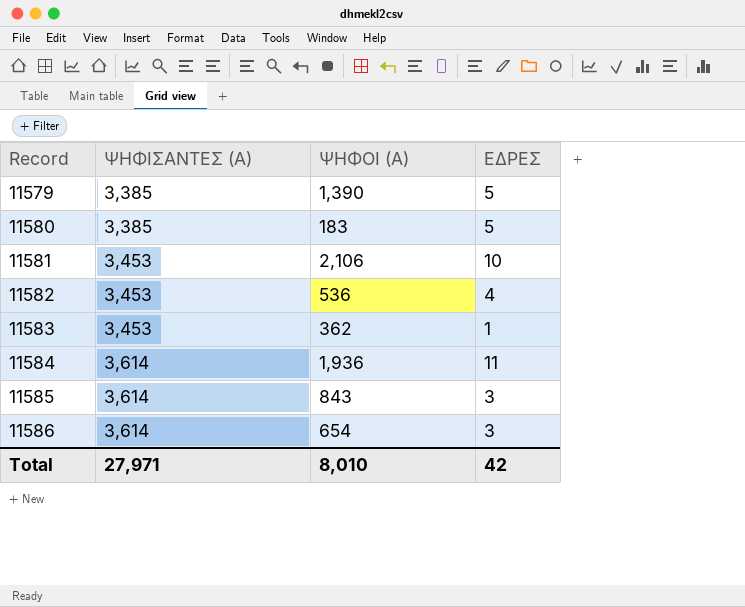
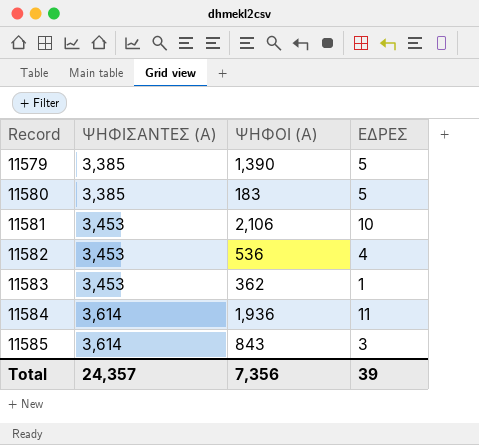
row 11586: 3,614 | 654 | 3 -> none
Total | ΨΗΦΙΣΑΝΤΕΣ (Α): 27,971 -> 24,357
Total | ΨΗΦΟΙ (Α): 8,010 -> 7,356
Total | ΕΔΡΕΣ: 42 -> 39

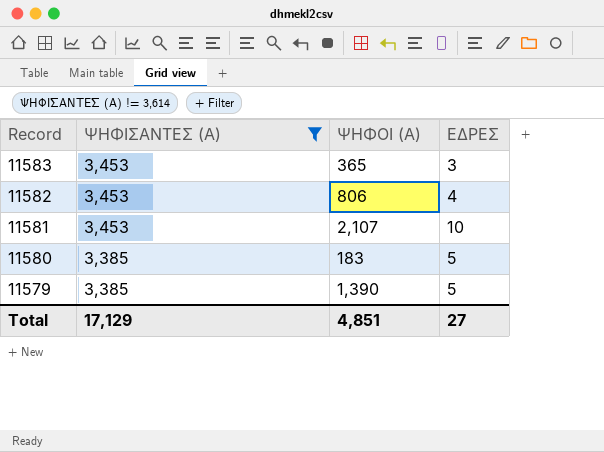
filter: none -> ΨΗΦΙΣΑΝΤΕΣ (Α) != 3,614
row order: Record ascending -> Record descending
11583 | ΨΗΦΟΙ (Α): 362 -> 365
11583 | ΕΔΡΕΣ: 1 -> 3
11582 | ΨΗΦΟΙ (Α): 536 -> 806
11581 | ΨΗΦΟΙ (Α): 2,106 -> 2,107
Total | ΨΗΦΙΣΑΝΤΕΣ (Α): 24,357 -> 17,129
Total | ΨΗΦΟΙ (Α): 7,356 -> 4,851
Total | ΕΔΡΕΣ: 39 -> 27

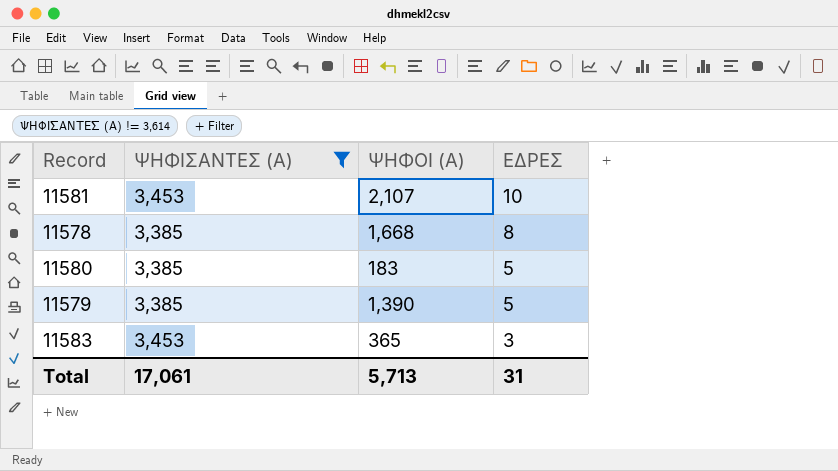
row order: Record descending -> ΕΔΡΕΣ descending
row 11582: 3,453 | 806 | 4 -> none
row 11578: none -> 3,385 | 1,668 | 8
Total | ΨΗΦΙΣΑΝΤΕΣ (Α): 17,129 -> 17,061
Total | ΨΗΦΟΙ (Α): 4,851 -> 5,713
Total | ΕΔΡΕΣ: 27 -> 31

